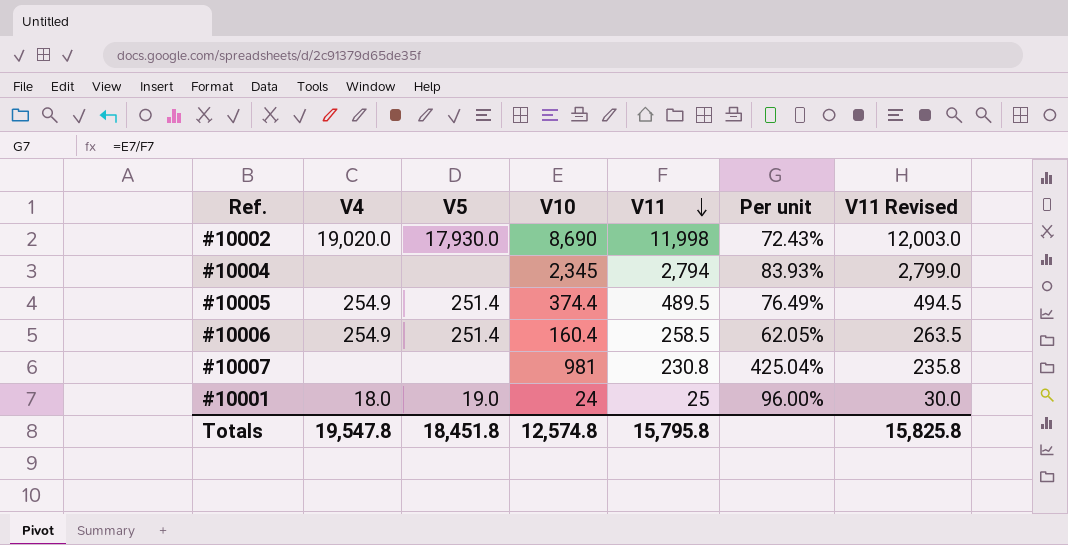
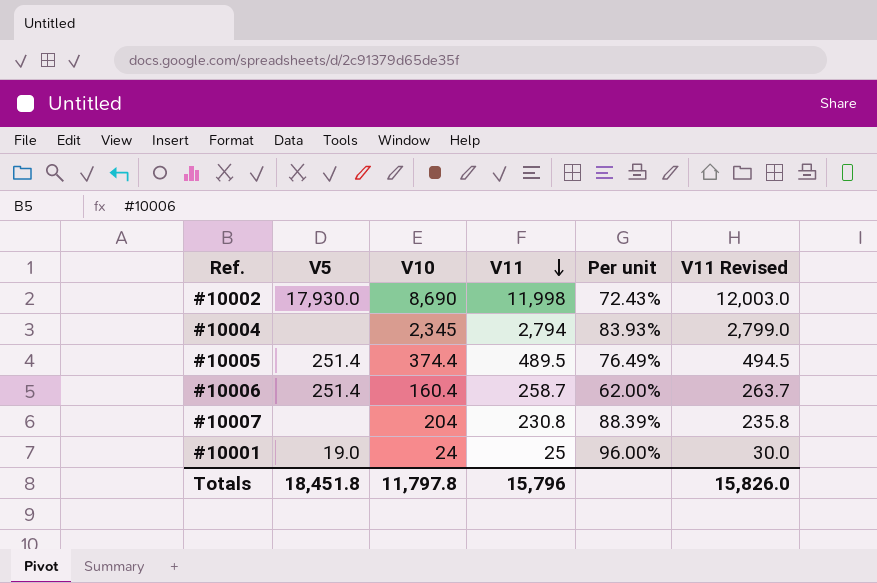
column V4 | position: 2 -> none
#10006 | V11: 258.5 -> 258.7
#10006 | Per unit: 62.05% -> 62.00%
#10006 | V11 Revised: 263.5 -> 263.7
#10007 | V10: 981 -> 204
#10007 | Per unit: 425.04% -> 88.39%
Totals | V10: 12,574.8 -> 11,797.8
Totals | V11: 15,795.8 -> 15,796
Totals | V11 Revised: 15,825.8 -> 15,826.0

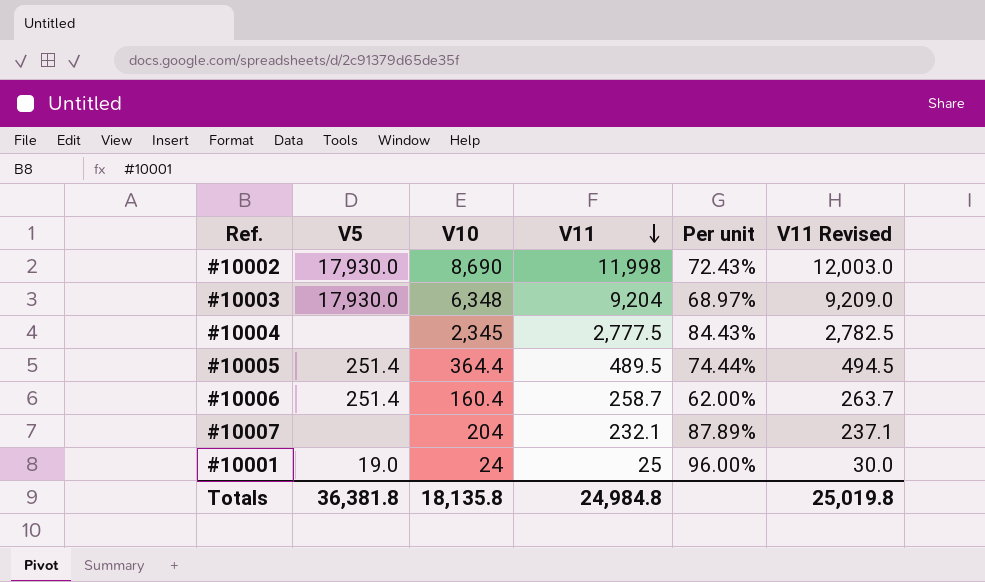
row #10003: none -> 17,930.0 | 6,348 | 9,204 | 68.97% | 9,209.0
#10004 | V11: 2,794 -> 2,777.5
#10004 | Per unit: 83.93% -> 84.43%
#10004 | V11 Revised: 2,799.0 -> 2,782.5
#10005 | V10: 374.4 -> 364.4
#10005 | Per unit: 76.49% -> 74.44%
#10007 | V11: 230.8 -> 232.1
#10007 | Per unit: 88.39% -> 87.89%
#10007 | V11 Revised: 235.8 -> 237.1
Totals | V5: 18,451.8 -> 36,381.8
Totals | V10: 11,797.8 -> 18,135.8
Totals | V11: 15,796 -> 24,984.8
Totals | V11 Revised: 15,826.0 -> 25,019.8

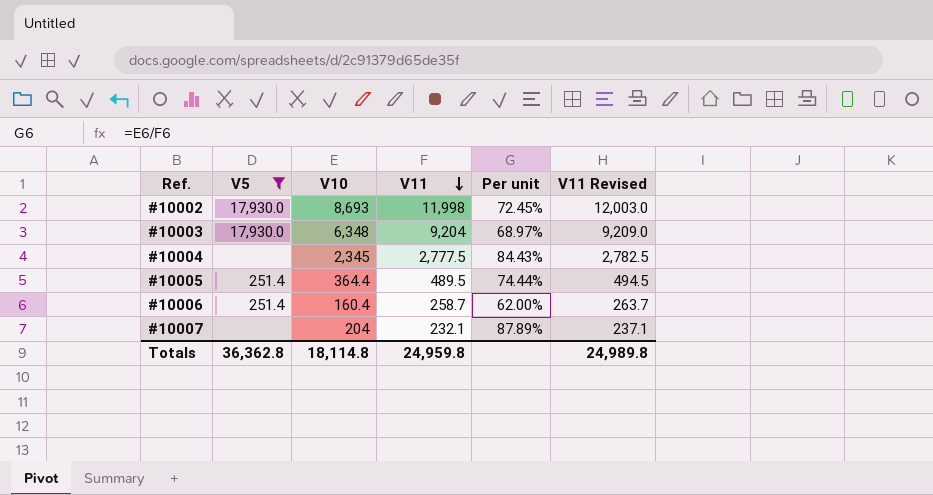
filter: none -> V5 != 19.0
#10002 | V10: 8,690 -> 8,693
#10002 | Per unit: 72.43% -> 72.45%
Totals | V5: 36,381.8 -> 36,362.8
Totals | V10: 18,135.8 -> 18,114.8
Totals | V11: 24,984.8 -> 24,959.8
Totals | V11 Revised: 25,019.8 -> 24,989.8

